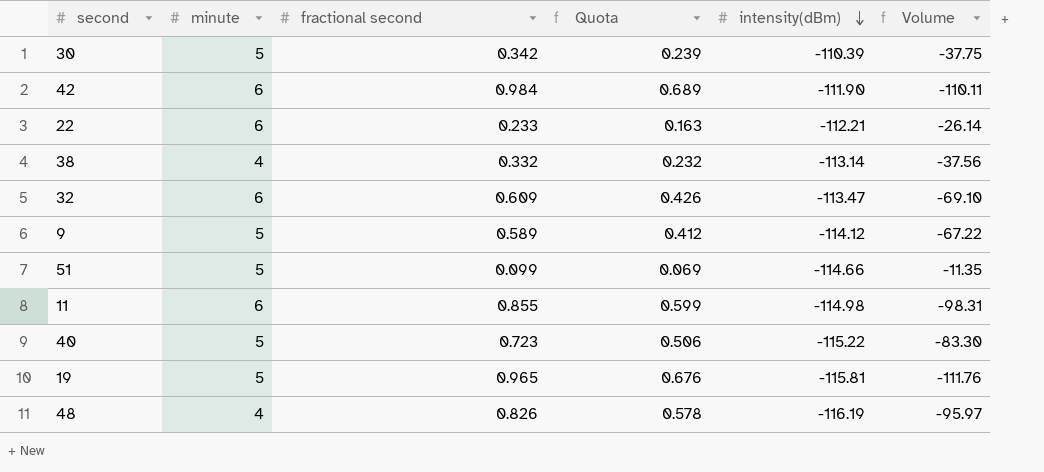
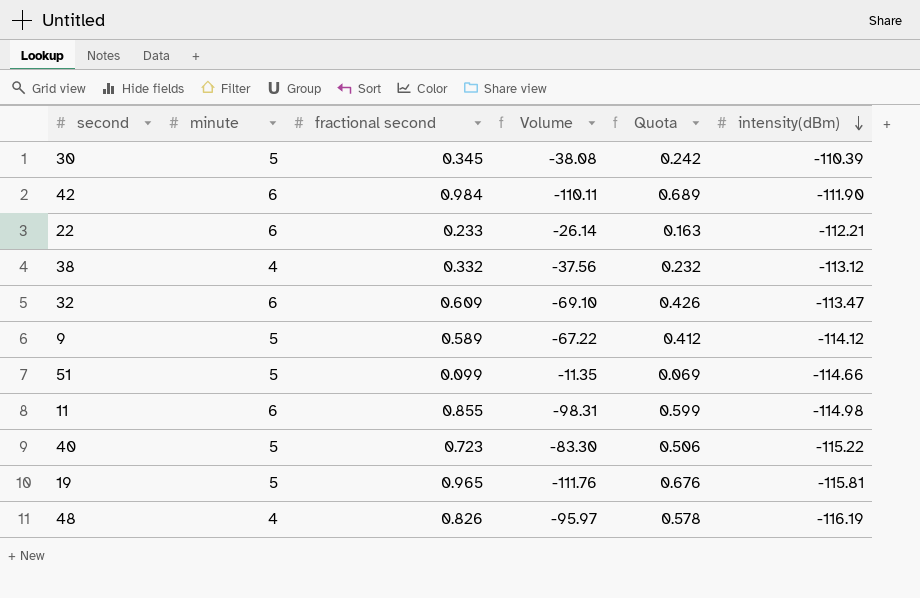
column Volume | position: 6 -> 4
30 | fractional second: 0.342 -> 0.345
30 | Volume: -37.75 -> -38.08
30 | Quota: 0.239 -> 0.242
38 | intensity(dBm): -113.14 -> -113.12

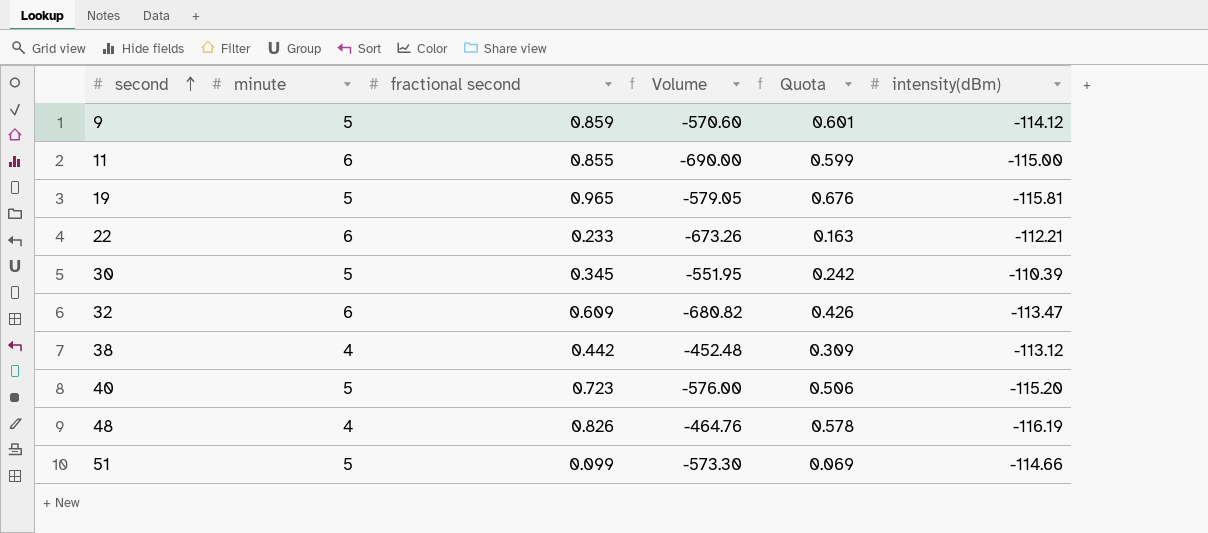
row order: intensity(dBm) descending -> second ascending
column Volume | formula: [fractional second] * [intensity(dBm)] -> [minute] * [intensity(dBm)]
row 42: 6 | 0.984 | -110.11 | 0.689 | -111.90 -> none
9 | fractional second: 0.589 -> 0.859
9 | Quota: 0.412 -> 0.601
11 | intensity(dBm): -114.98 -> -115.00
38 | fractional second: 0.332 -> 0.442
38 | Quota: 0.232 -> 0.309
40 | intensity(dBm): -115.22 -> -115.20

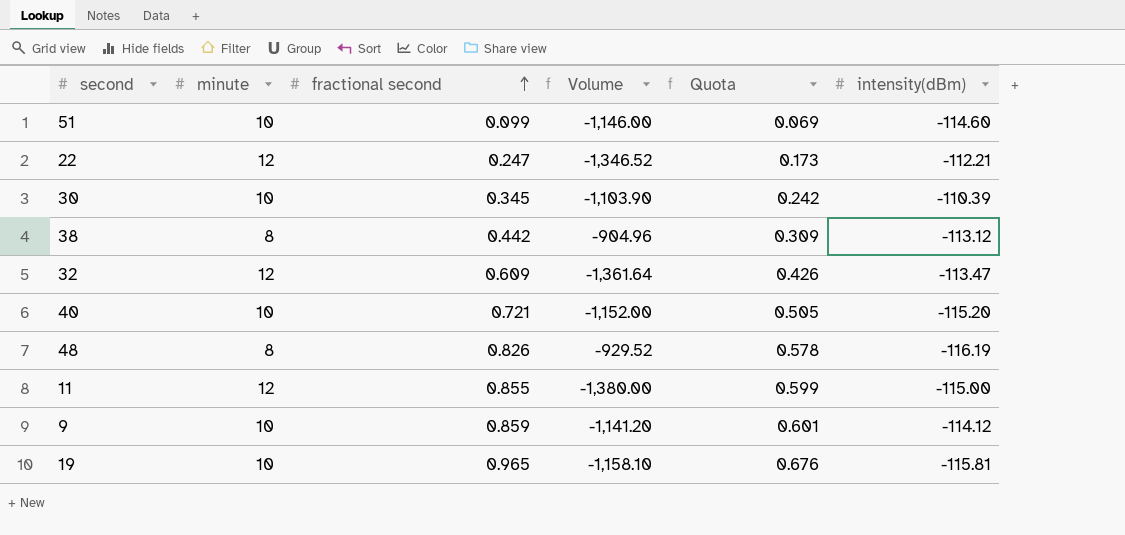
row order: second ascending -> fractional second ascending
51 | minute: 5 -> 10
51 | Volume: -573.30 -> -1,146.00
51 | intensity(dBm): -114.66 -> -114.60
22 | minute: 6 -> 12
22 | fractional second: 0.233 -> 0.247
22 | Volume: -673.26 -> -1,346.52
22 | Quota: 0.163 -> 0.173
30 | minute: 5 -> 10
30 | Volume: -551.95 -> -1,103.90
38 | minute: 4 -> 8
38 | Volume: -452.48 -> -904.96
32 | minute: 6 -> 12
32 | Volume: -680.82 -> -1,361.64
40 | minute: 5 -> 10
40 | fractional second: 0.723 -> 0.721
40 | Volume: -576.00 -> -1,152.00
40 | Quota: 0.506 -> 0.505
48 | minute: 4 -> 8
48 | Volume: -464.76 -> -929.52
11 | minute: 6 -> 12
11 | Volume: -690.00 -> -1,380.00
9 | minute: 5 -> 10
9 | Volume: -570.60 -> -1,141.20
19 | minute: 5 -> 10
19 | Volume: -579.05 -> -1,158.10

